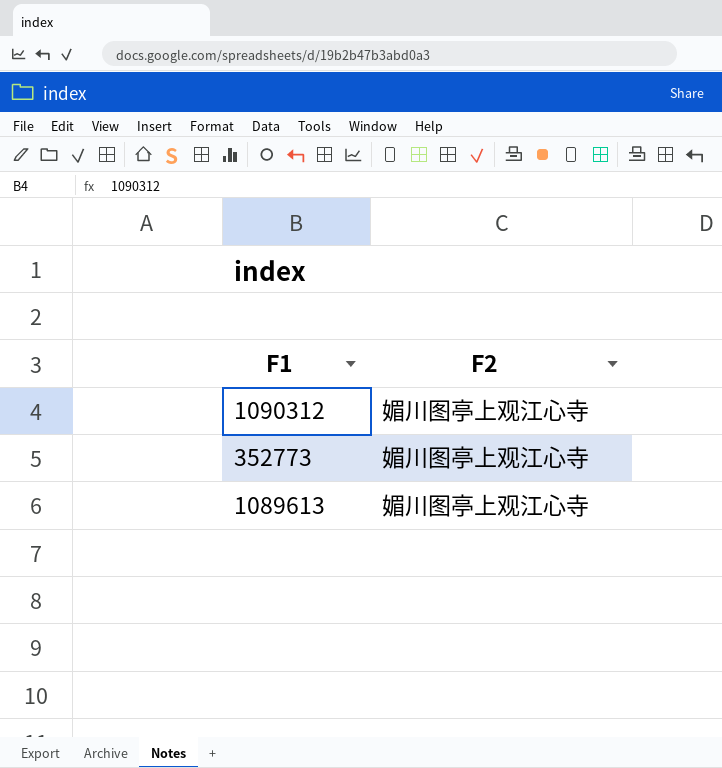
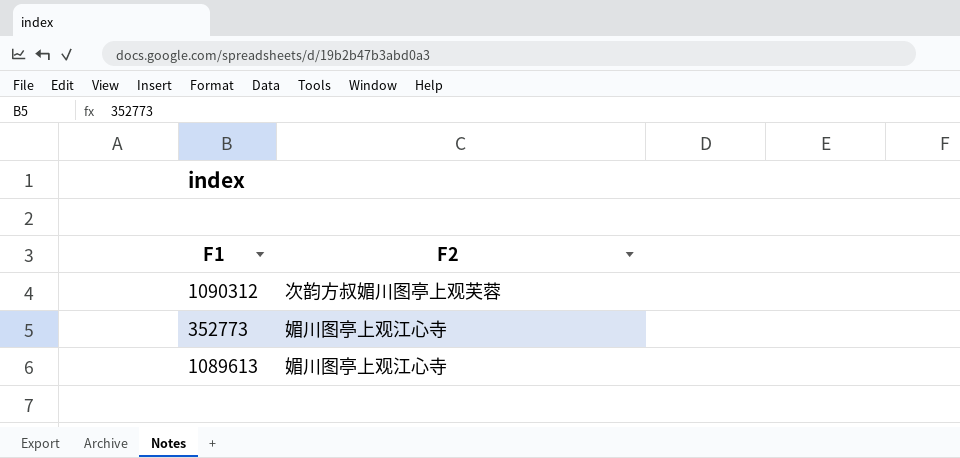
1090312 | F2: 媚川图亭上观江心寺 -> 次韵方叔媚川图亭上观芙蓉

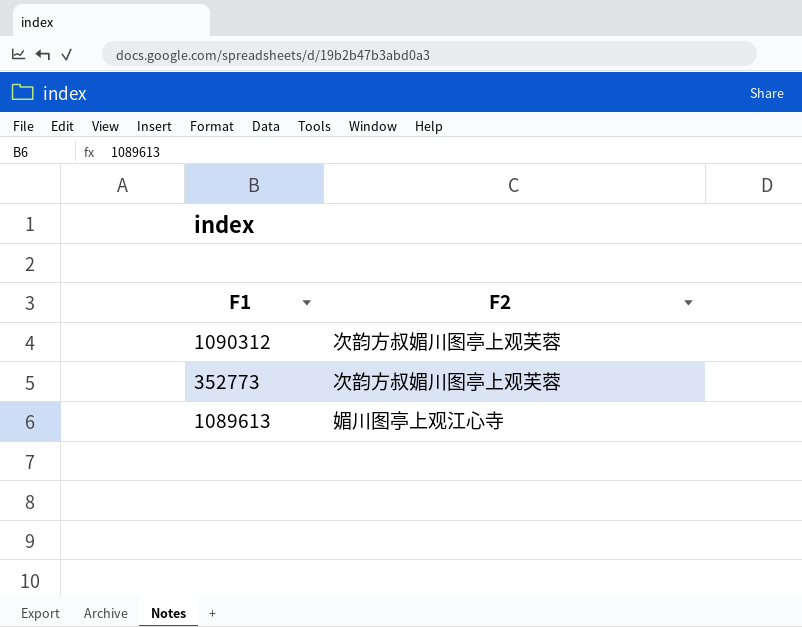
352773 | F2: 媚川图亭上观江心寺 -> 次韵方叔媚川图亭上观芙蓉

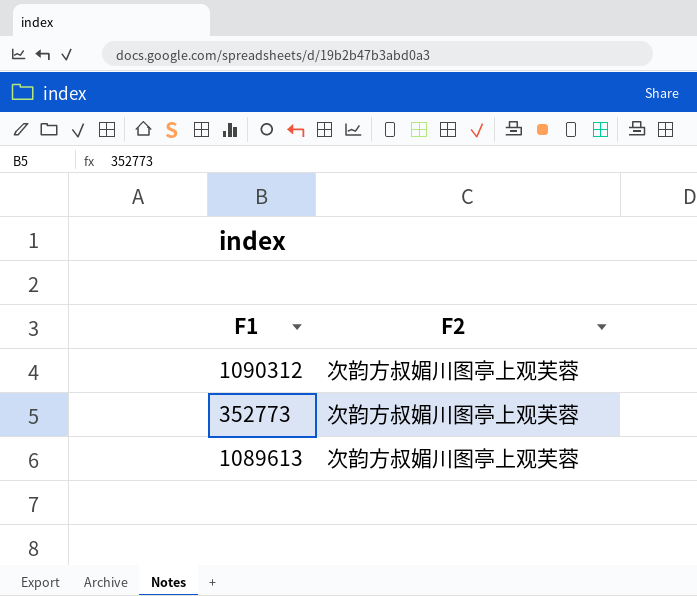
1089613 | F2: 媚川图亭上观江心寺 -> 次韵方叔媚川图亭上观芙蓉

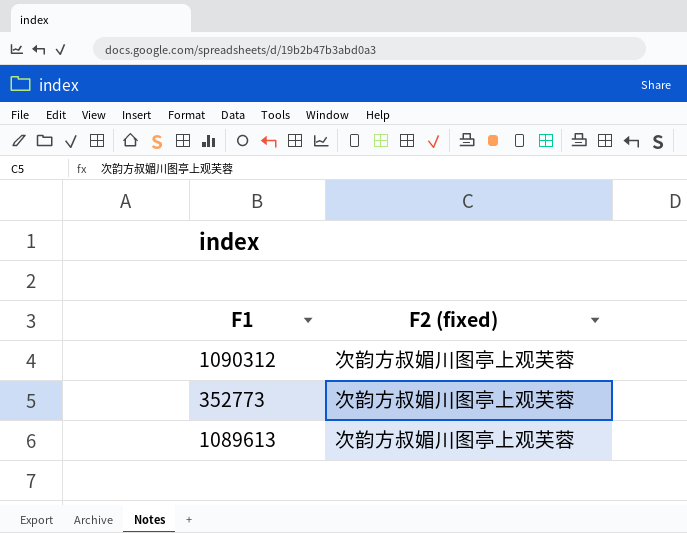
column name: F2 -> F2 (fixed)

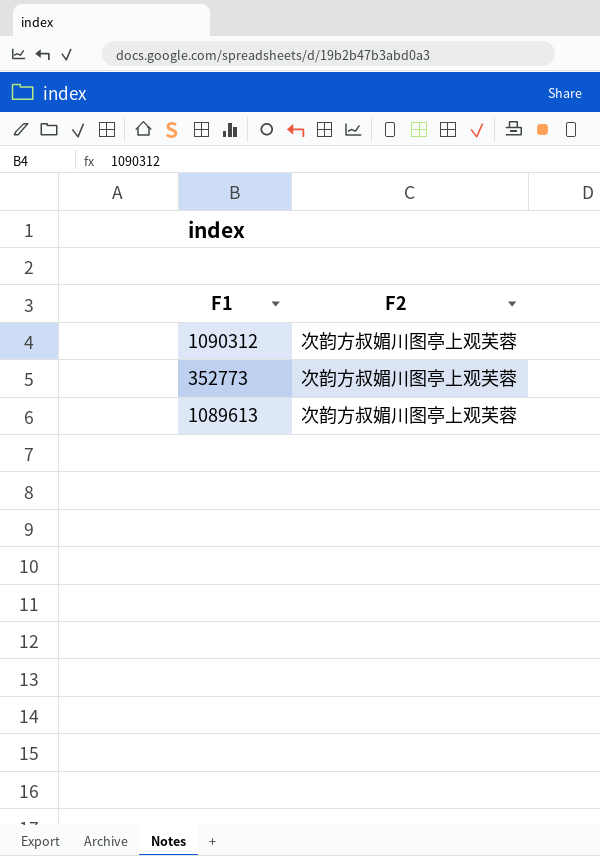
column name: F2 (fixed) -> F2

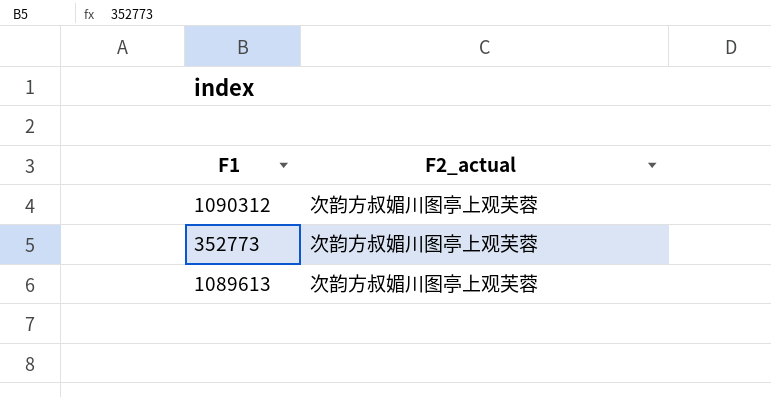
column name: F2 -> F2_actual

